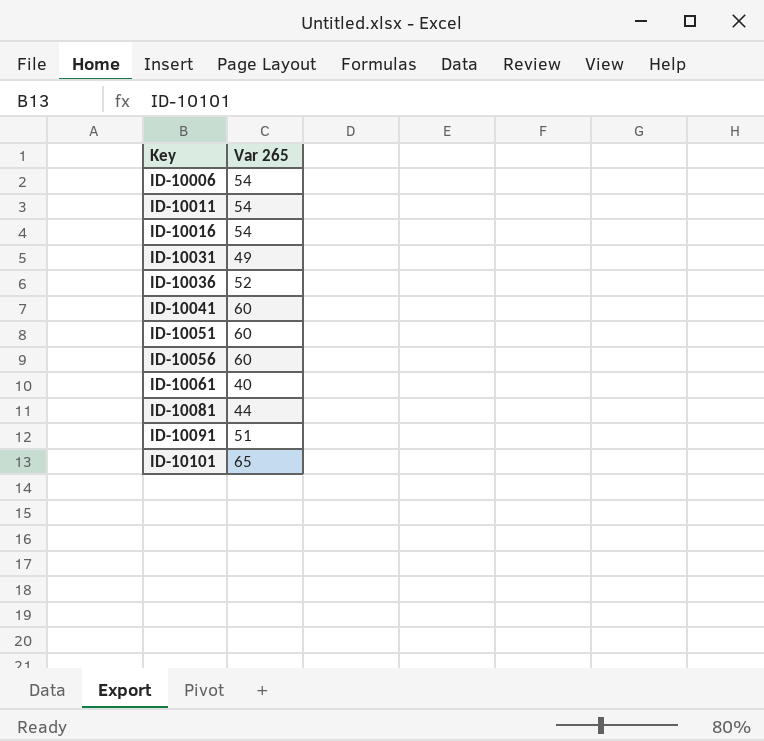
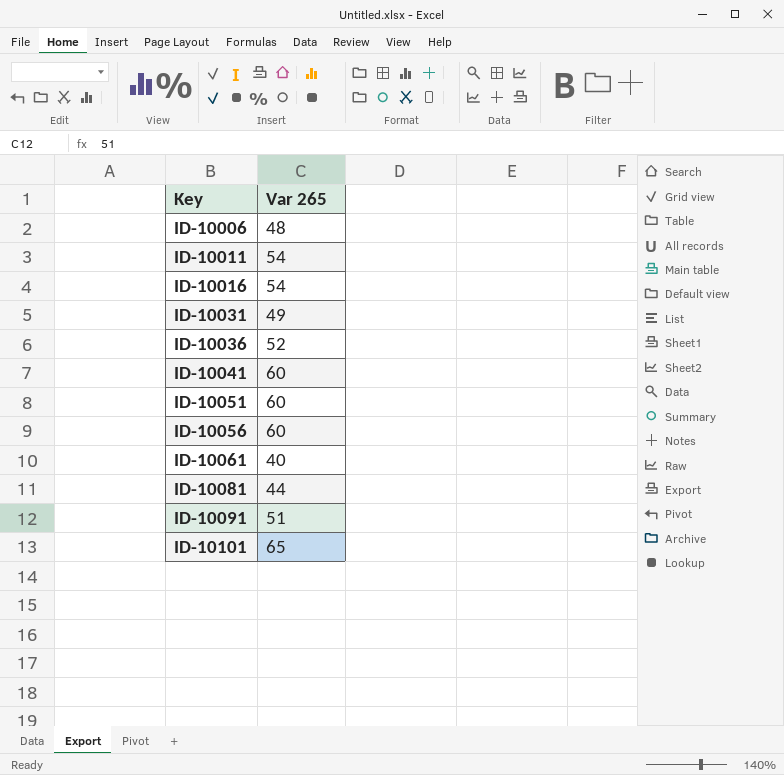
ID-10006 | Var 265: 54 -> 48

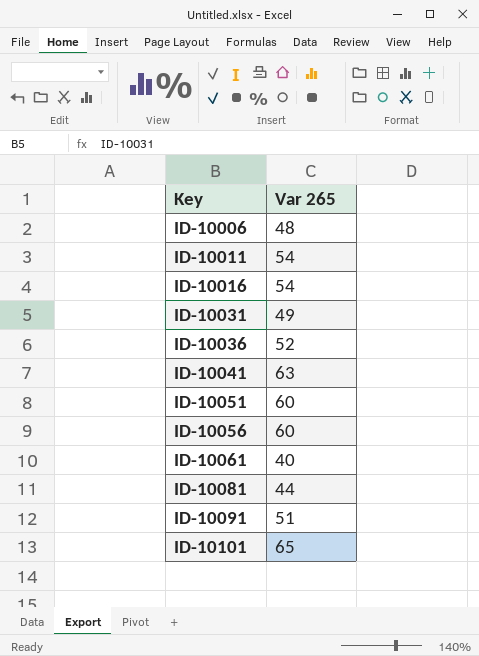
ID-10041 | Var 265: 60 -> 63

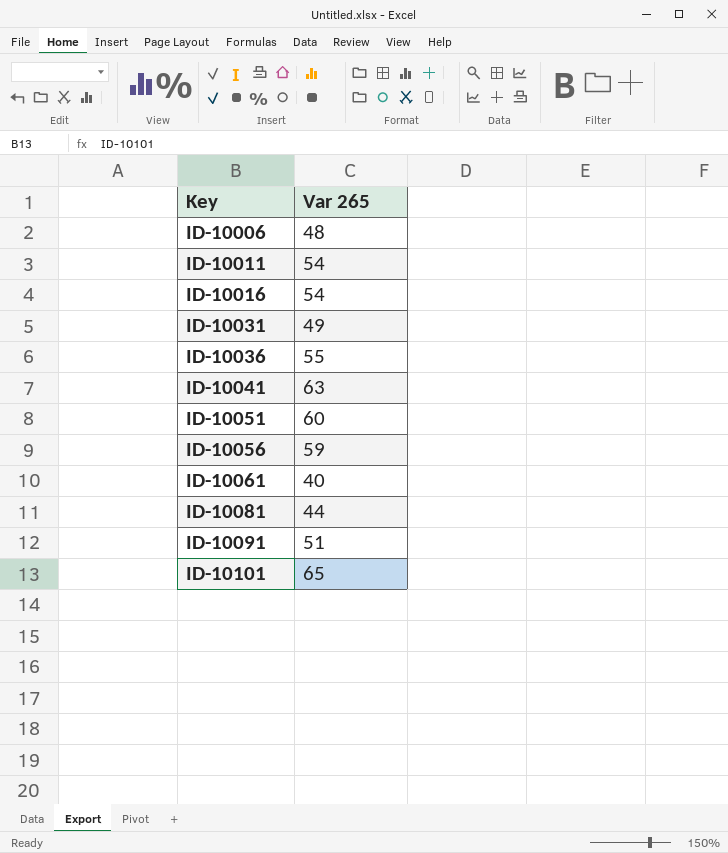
ID-10036 | Var 265: 52 -> 55
ID-10056 | Var 265: 60 -> 59

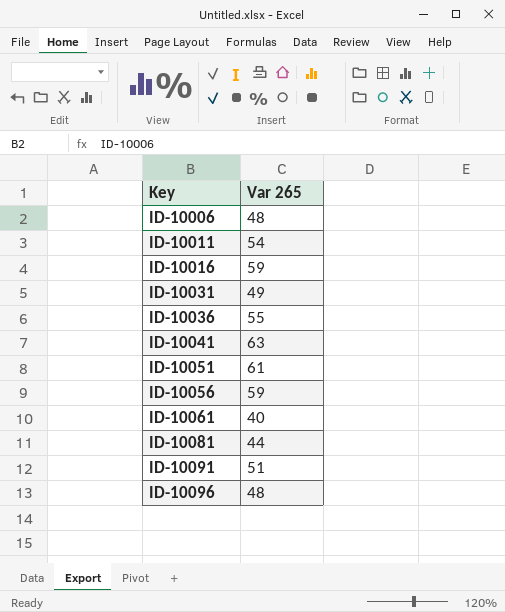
row ID-10101: 65 -> none
ID-10016 | Var 265: 54 -> 59
ID-10051 | Var 265: 60 -> 61
row ID-10096: none -> 48

